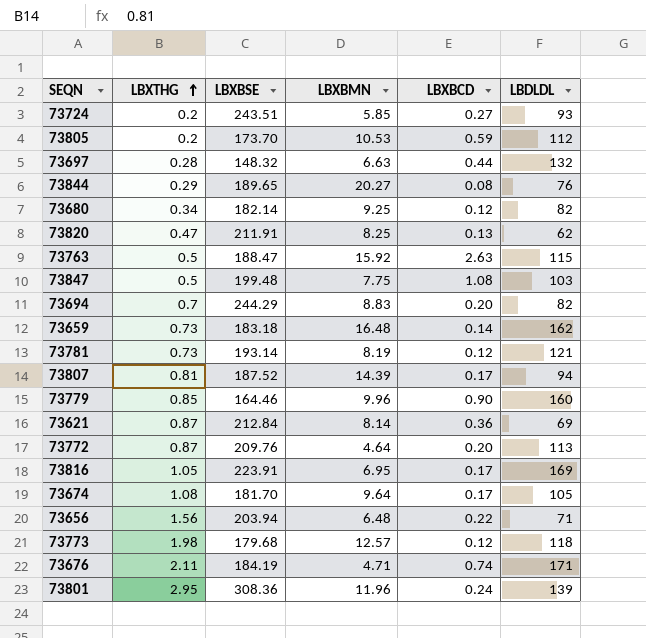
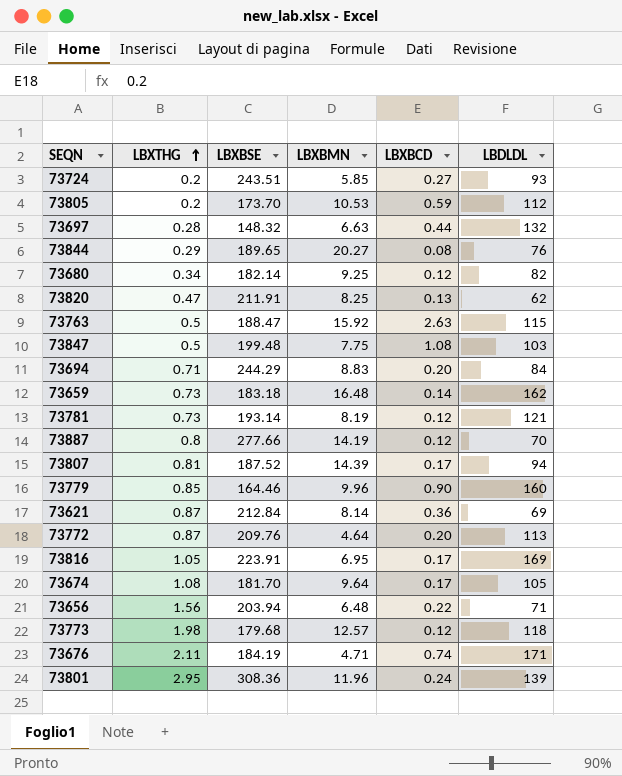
73694 | LBXTHG: 0.7 -> 0.71
73694 | LBDLDL: 82 -> 84
row 73887: none -> 0.8 | 277.66 | 14.19 | 0.12 | 70

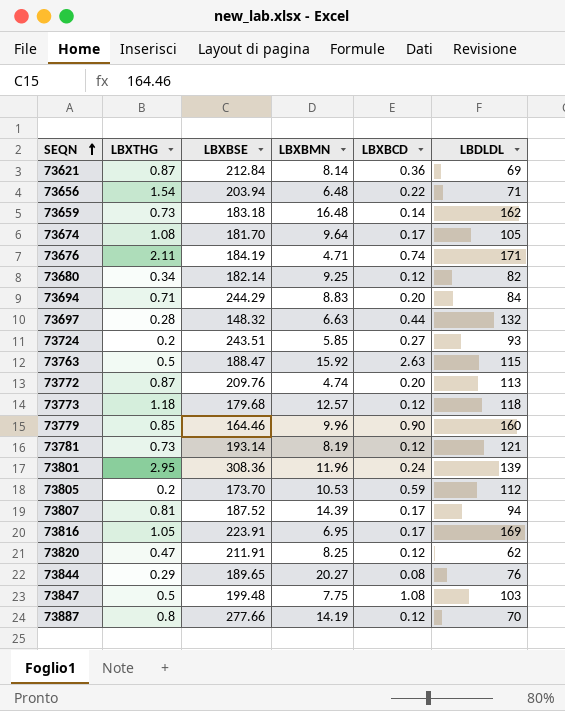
row order: LBXTHG ascending -> SEQN ascending
73656 | LBXTHG: 1.56 -> 1.54
73772 | LBXBMN: 4.64 -> 4.74
73773 | LBXTHG: 1.98 -> 1.18
73820 | LBXBCD: 0.13 -> 0.12

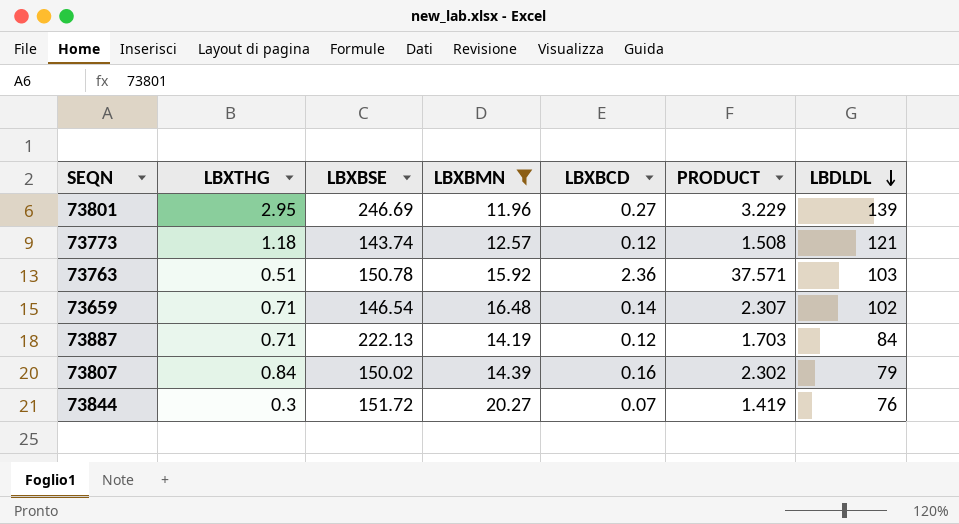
filter: none -> LBXBMN >= 11.96
row order: SEQN ascending -> LBDLDL descending
column PRODUCT | formula: none -> [LBXBMN] * [LBXBCD]
73801 | LBXBSE: 308.36 -> 246.69
73801 | LBXBCD: 0.24 -> 0.27
73773 | LBXBSE: 179.68 -> 143.74
73773 | LBDLDL: 118 -> 121
73763 | LBXTHG: 0.5 -> 0.51
73763 | LBXBSE: 188.47 -> 150.78
73763 | LBXBCD: 2.63 -> 2.36
73763 | LBDLDL: 115 -> 103
73659 | LBXTHG: 0.73 -> 0.71
73659 | LBXBSE: 183.18 -> 146.54
73659 | LBDLDL: 162 -> 102
73887 | LBXTHG: 0.8 -> 0.71
73887 | LBXBSE: 277.66 -> 222.13
73887 | LBDLDL: 70 -> 84
73807 | LBXTHG: 0.81 -> 0.84
73807 | LBXBSE: 187.52 -> 150.02
73807 | LBXBCD: 0.17 -> 0.16
73807 | LBDLDL: 94 -> 79
73844 | LBXTHG: 0.29 -> 0.3
73844 | LBXBSE: 189.65 -> 151.72
73844 | LBXBCD: 0.08 -> 0.07

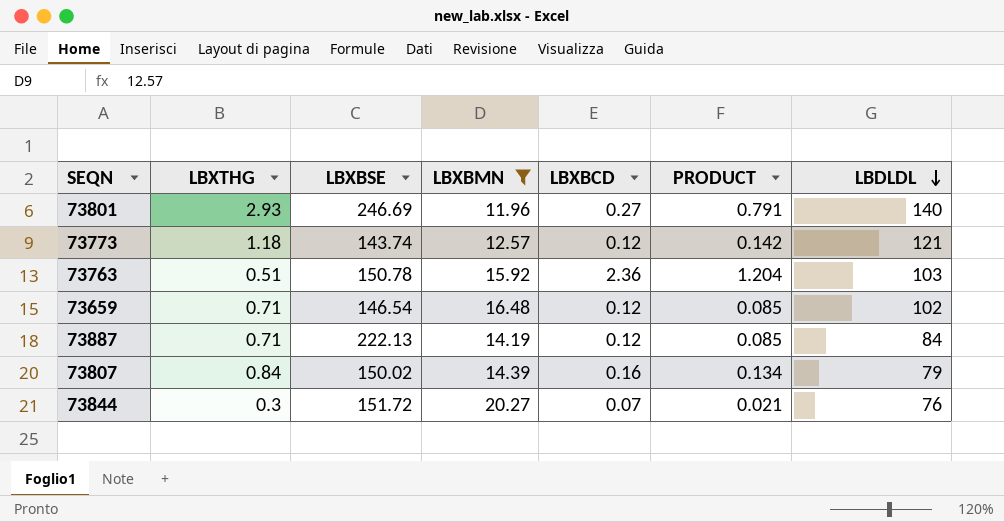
column PRODUCT | formula: [LBXBMN] * [LBXBCD] -> [LBXTHG] * [LBXBCD]
73801 | LBXTHG: 2.95 -> 2.93
73801 | LBDLDL: 139 -> 140
73659 | LBXBCD: 0.14 -> 0.12

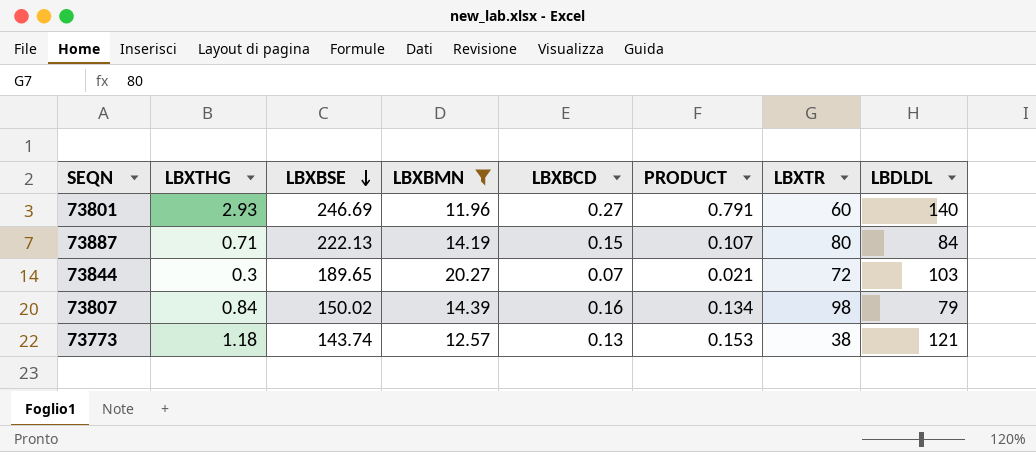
row order: LBDLDL descending -> LBXBSE descending
column LBXTR | position: none -> 7
row 73763: 0.51 | 150.78 | 15.92 | 2.36 | 1.204 | 103 -> none
row 73659: 0.71 | 146.54 | 16.48 | 0.12 | 0.085 | 102 -> none
73887 | LBXBCD: 0.12 -> 0.15
73887 | PRODUCT: 0.085 -> 0.107
73844 | LBXBSE: 151.72 -> 189.65
73844 | LBDLDL: 76 -> 103
73773 | LBXBCD: 0.12 -> 0.13
73773 | PRODUCT: 0.142 -> 0.153

